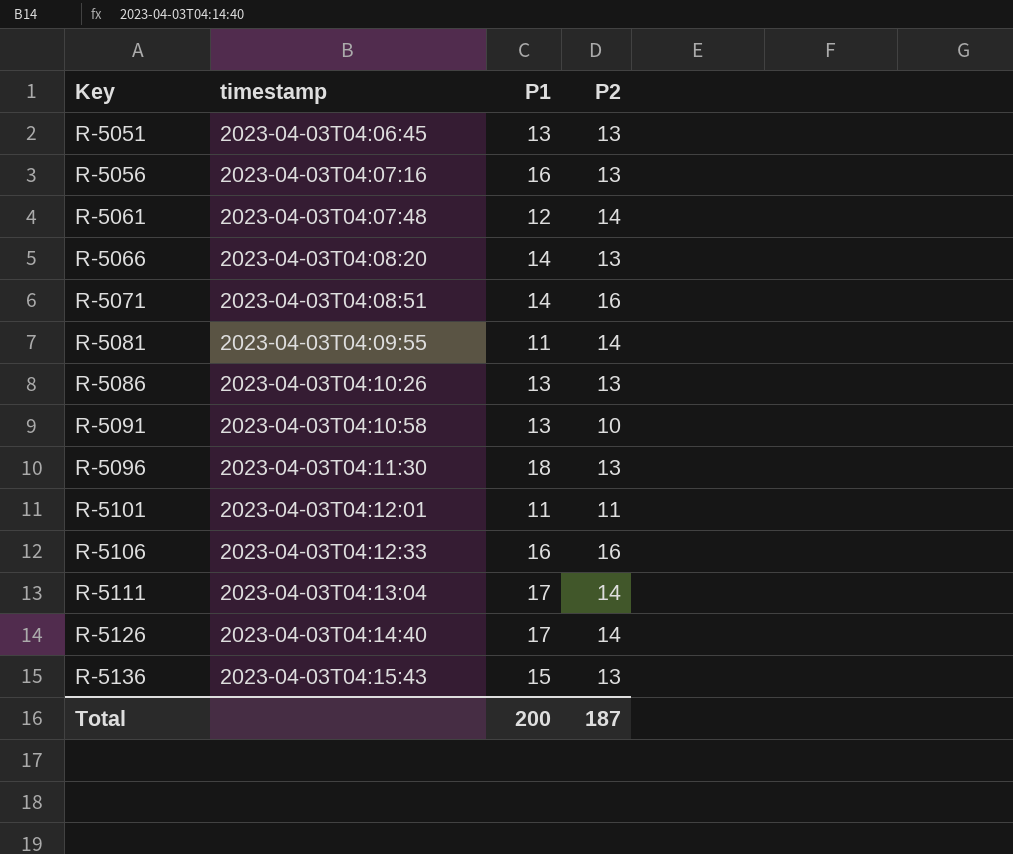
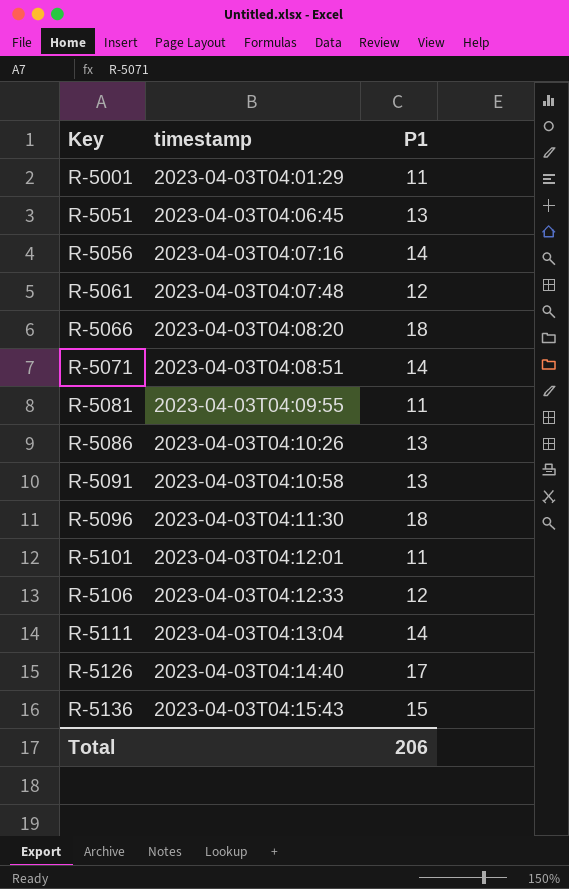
column P2 | position: 4 -> none
row R-5001: none -> 2023-04-03T04:01:29 | 11
R-5056 | P1: 16 -> 14
R-5066 | P1: 14 -> 18
R-5106 | P1: 16 -> 12
R-5111 | P1: 17 -> 14
Total | P1: 200 -> 206

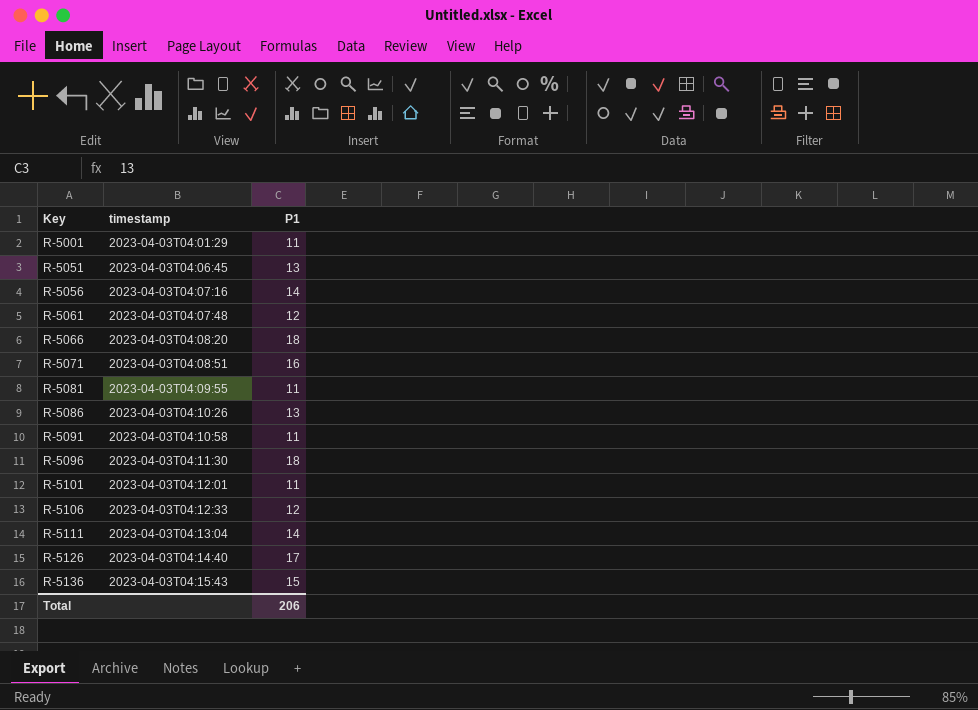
R-5071 | P1: 14 -> 16
R-5091 | P1: 13 -> 11

